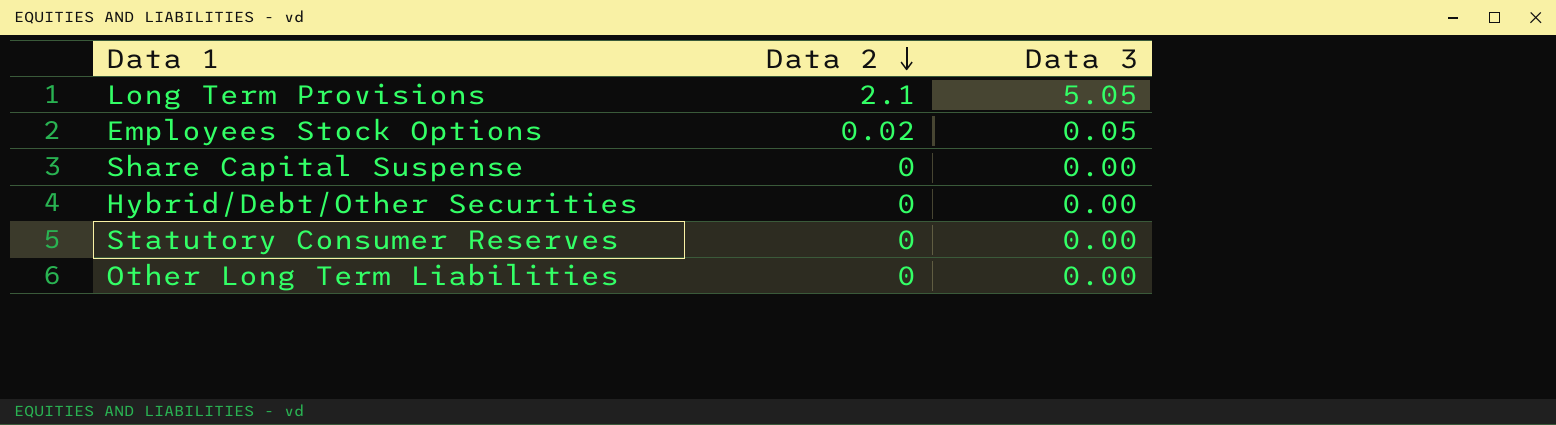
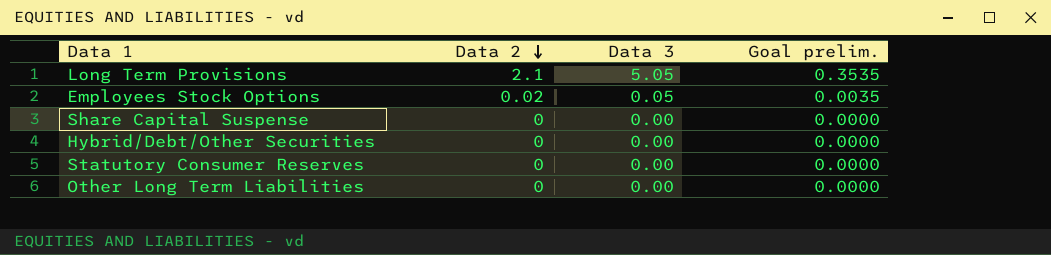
column Goal prelim. | formula: none -> [Data 3] * 0.07

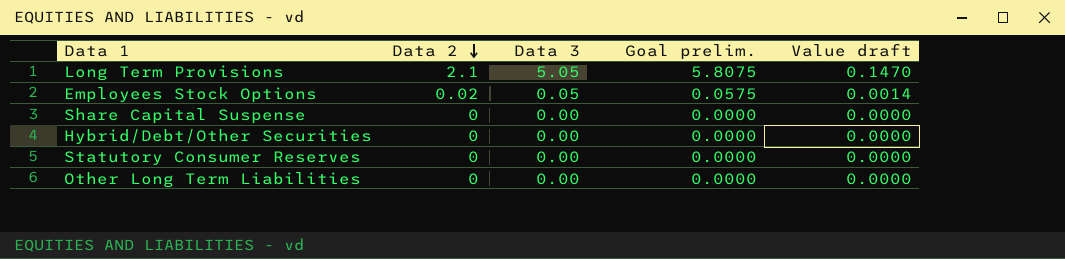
column Goal prelim. | formula: [Data 3] * 0.07 -> [Data 3] * 1.15
column Value draft | formula: none -> [Data 2] * 0.07

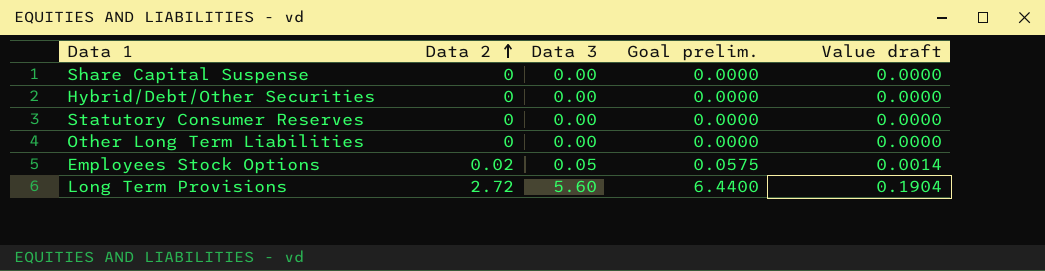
row order: Data 2 descending -> Data 2 ascending
Long Term Provisions | Data 2: 2.1 -> 2.72
Long Term Provisions | Data 3: 5.05 -> 5.60
Long Term Provisions | Goal prelim.: 5.8075 -> 6.4400
Long Term Provisions | Value draft: 0.1470 -> 0.1904

